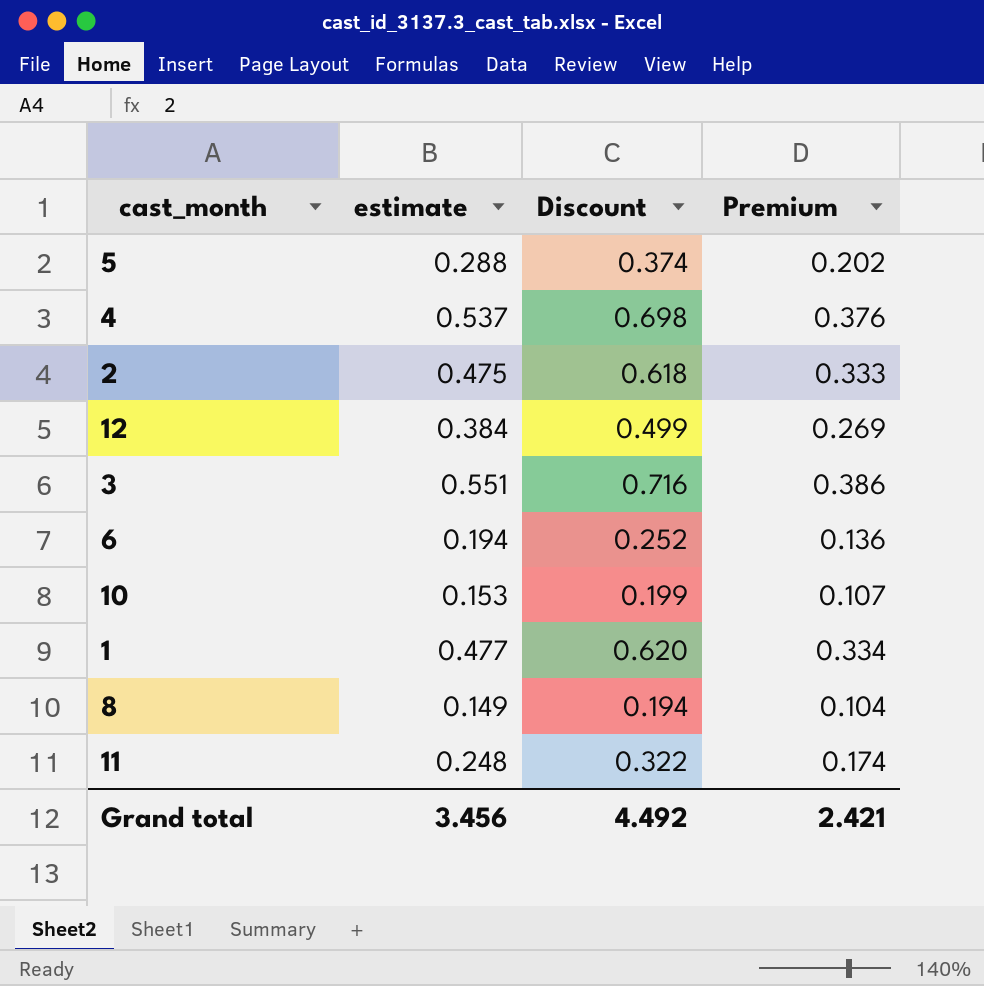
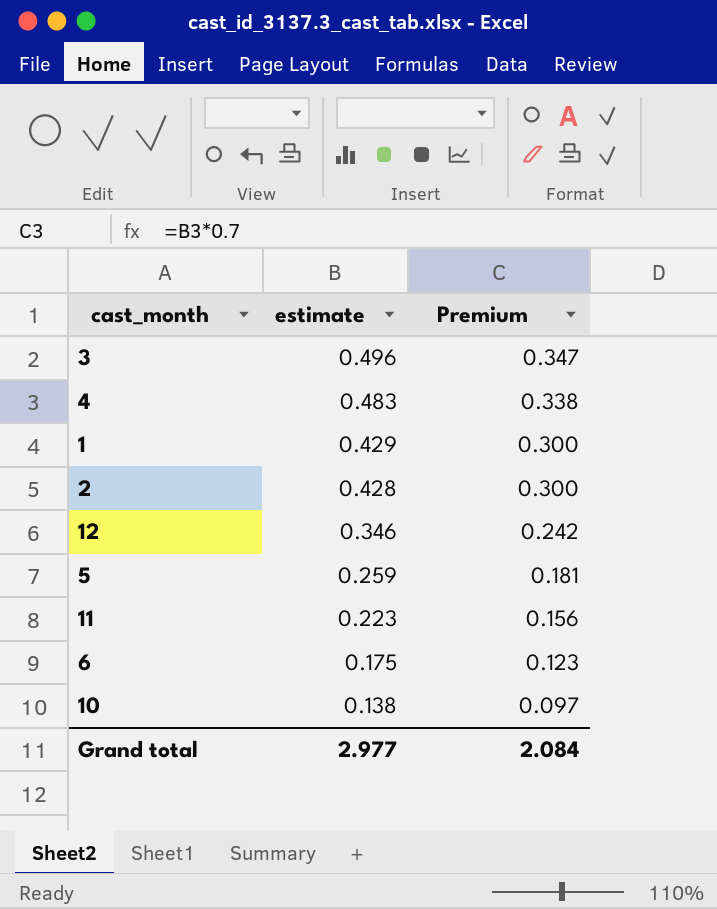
row order: none -> estimate descending
column Discount | formula: [estimate] * 1.3 -> none
row 8: 0.149 | 0.194 | 0.104 -> none
3 | estimate: 0.551 -> 0.496
3 | Premium: 0.386 -> 0.347
4 | estimate: 0.537 -> 0.483
4 | Premium: 0.376 -> 0.338
1 | estimate: 0.477 -> 0.429
1 | Premium: 0.334 -> 0.300
2 | estimate: 0.475 -> 0.428
2 | Premium: 0.333 -> 0.300
12 | estimate: 0.384 -> 0.346
12 | Premium: 0.269 -> 0.242
5 | estimate: 0.288 -> 0.259
5 | Premium: 0.202 -> 0.181
11 | estimate: 0.248 -> 0.223
11 | Premium: 0.174 -> 0.156
6 | estimate: 0.194 -> 0.175
6 | Premium: 0.136 -> 0.123
10 | estimate: 0.153 -> 0.138
10 | Premium: 0.107 -> 0.097
Grand total | estimate: 3.456 -> 2.977
Grand total | Premium: 2.421 -> 2.084

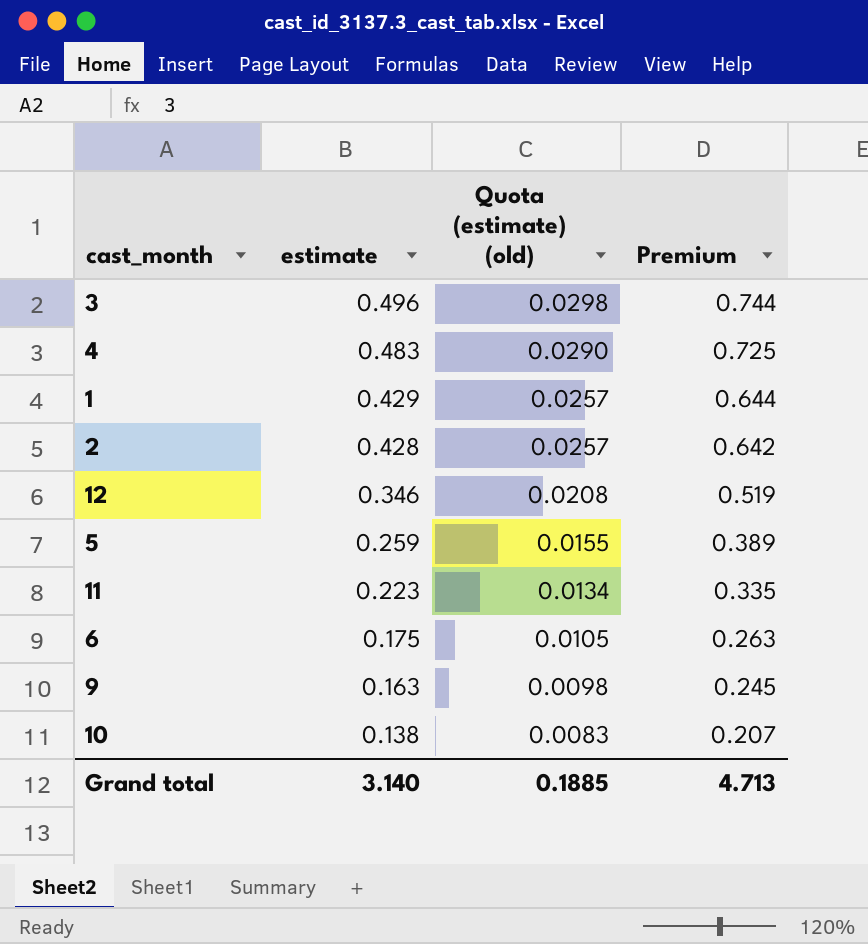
column Quota (estimate) (old) | formula: none -> [estimate] * 0.06
column Premium | formula: [estimate] * 0.7 -> [estimate] * 1.5
row 9: none -> 0.163 | 0.0098 | 0.245
Grand total | estimate: 2.977 -> 3.140
Grand total | Premium: 2.084 -> 4.713

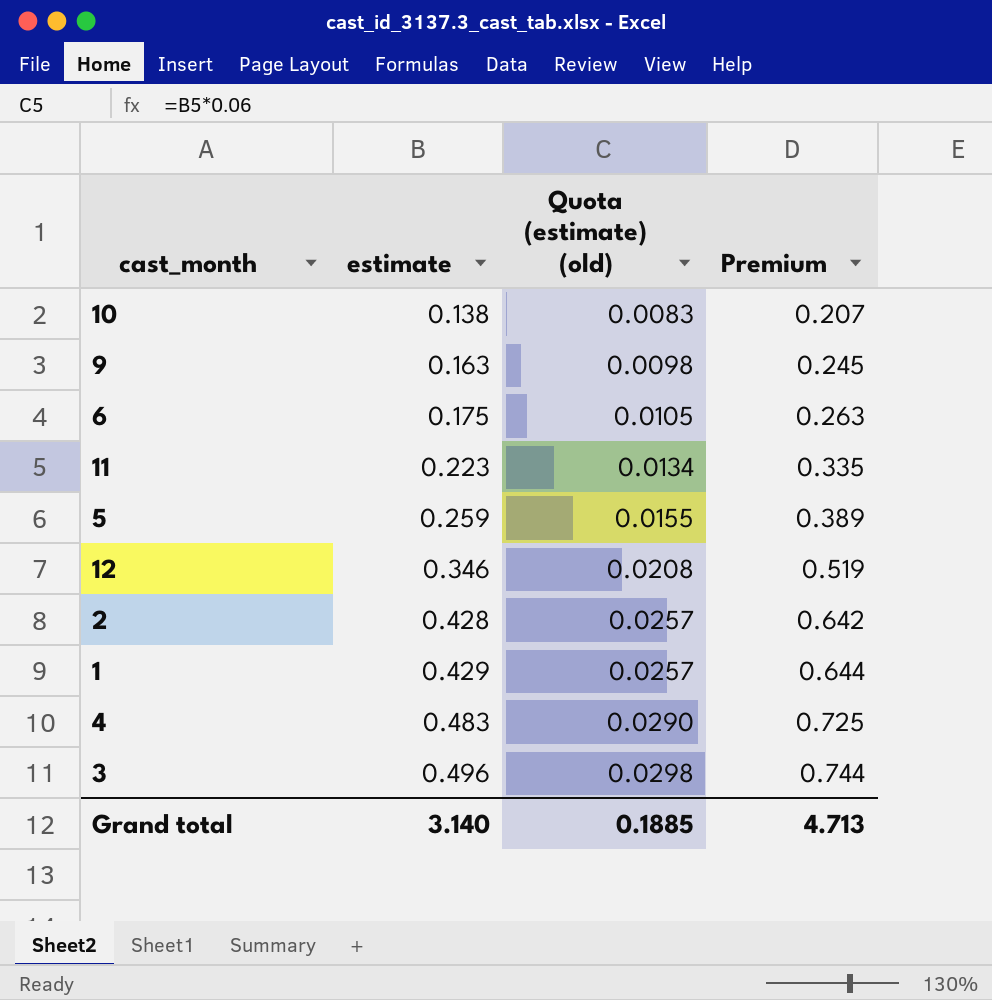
row order: estimate descending -> estimate ascending

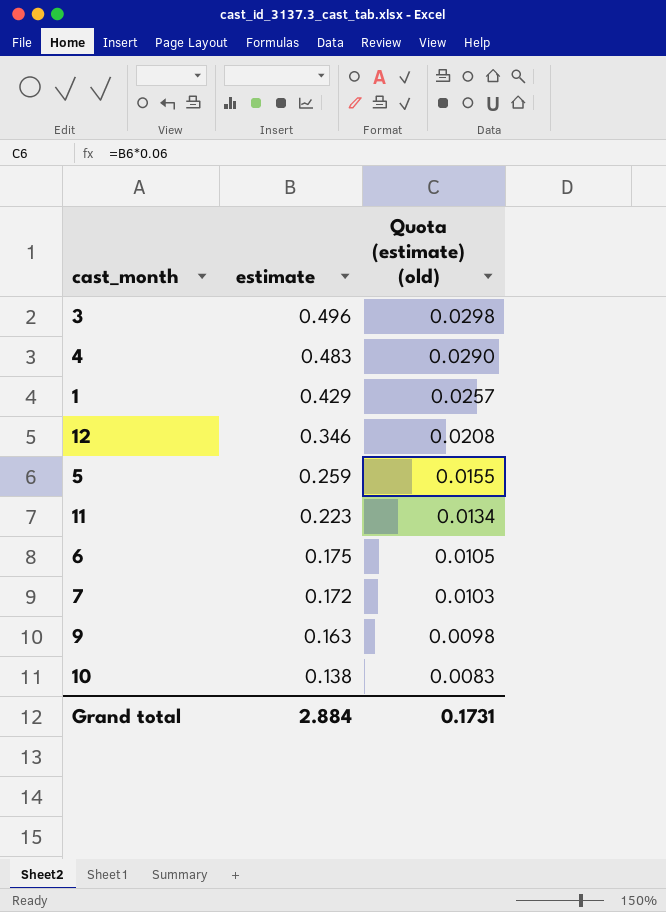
row order: estimate ascending -> estimate descending
column Premium | formula: [estimate] * 1.5 -> none
row 2: 0.428 | 0.0257 | 0.642 -> none
row 7: none -> 0.172 | 0.0103
Grand total | estimate: 3.140 -> 2.884
Grand total | Quota (estimate) (old): 0.1885 -> 0.1731

